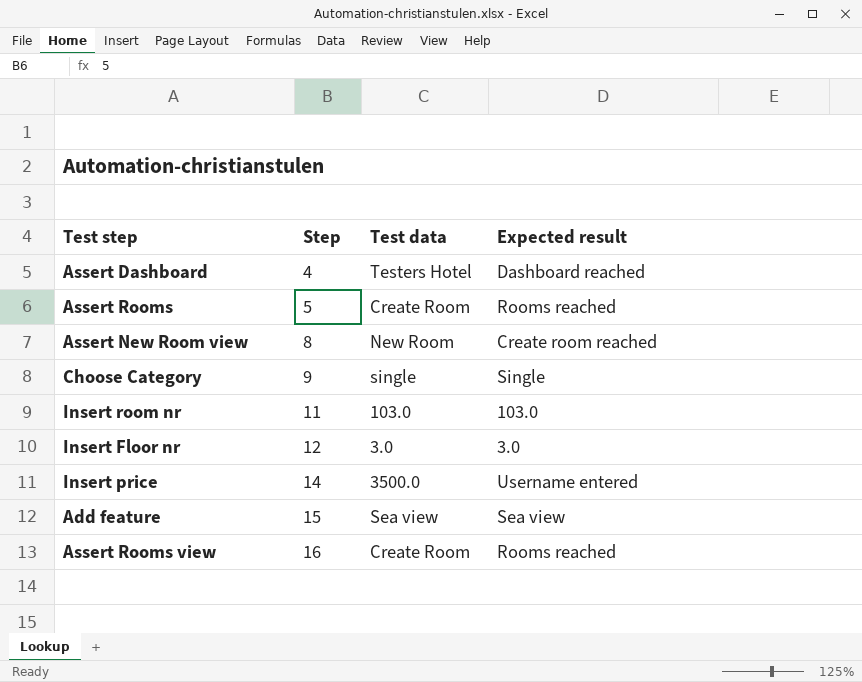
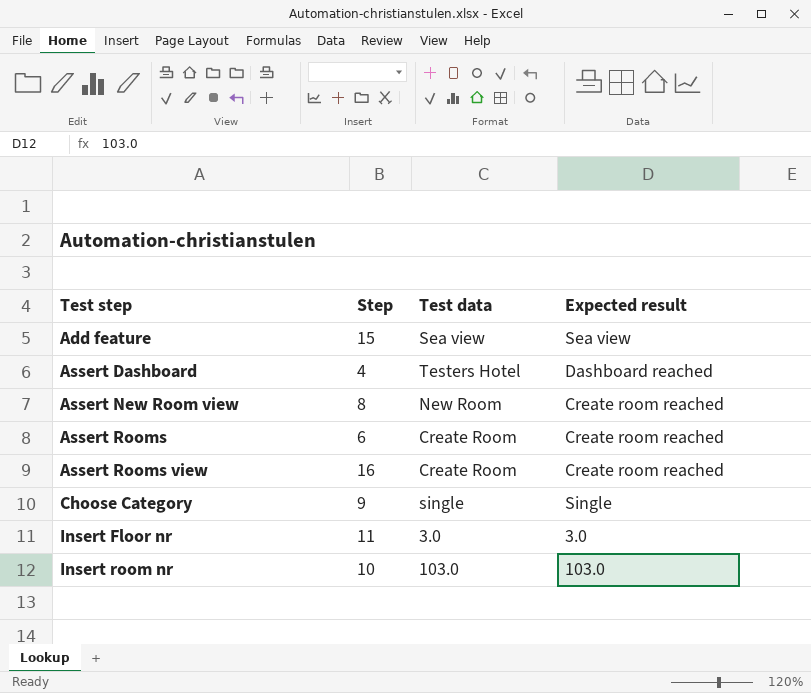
row order: Step ascending -> Test step ascending
row Insert price: 14 | 3500.0 | Username entered -> none
Assert Rooms | Step: 5 -> 6
Assert Rooms | Expected result: Rooms reached -> Create room reached
Assert Rooms view | Expected result: Rooms reached -> Create room reached
Insert Floor nr | Step: 12 -> 11
Insert room nr | Step: 11 -> 10

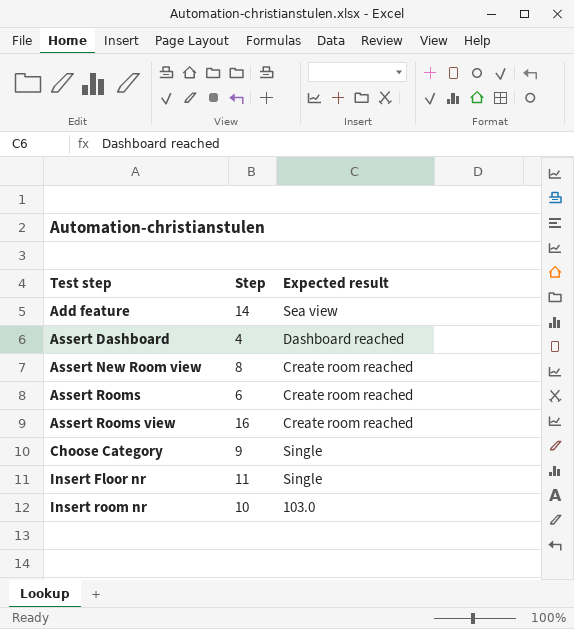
column Test data | position: 3 -> none
Add feature | Step: 15 -> 14
Insert Floor nr | Expected result: 3.0 -> Single

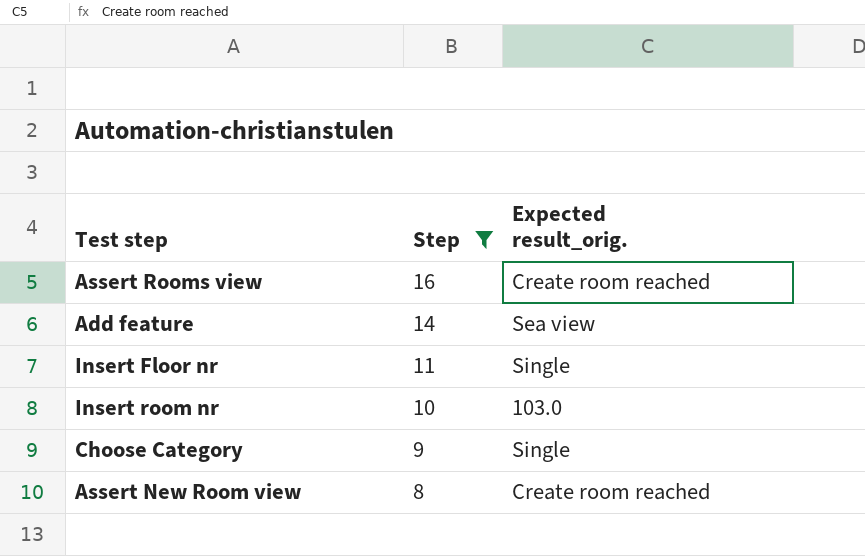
filter: none -> Step >= 8
row order: Test step ascending -> Step descending
column name: Expected result -> Expected result_orig.

